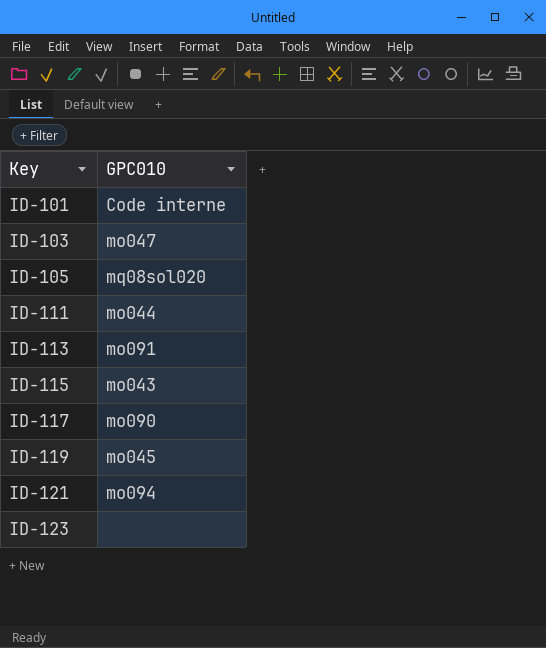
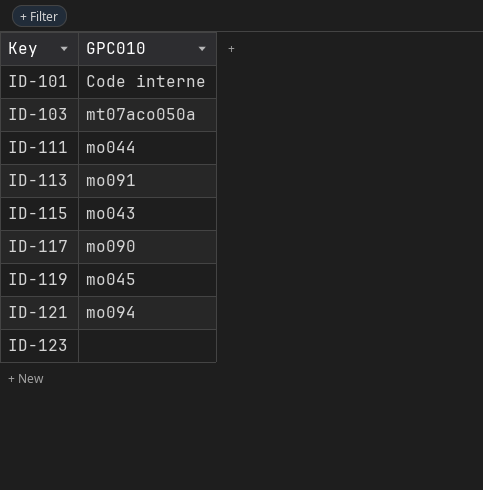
row ID-105: mq08sol020 -> none
ID-103 | GPC010: mo047 -> mt07aco050a

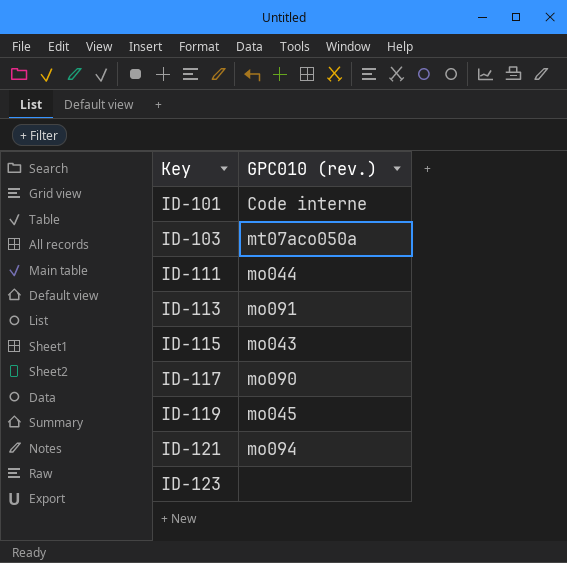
column name: GPC010 -> GPC010 (rev.)

